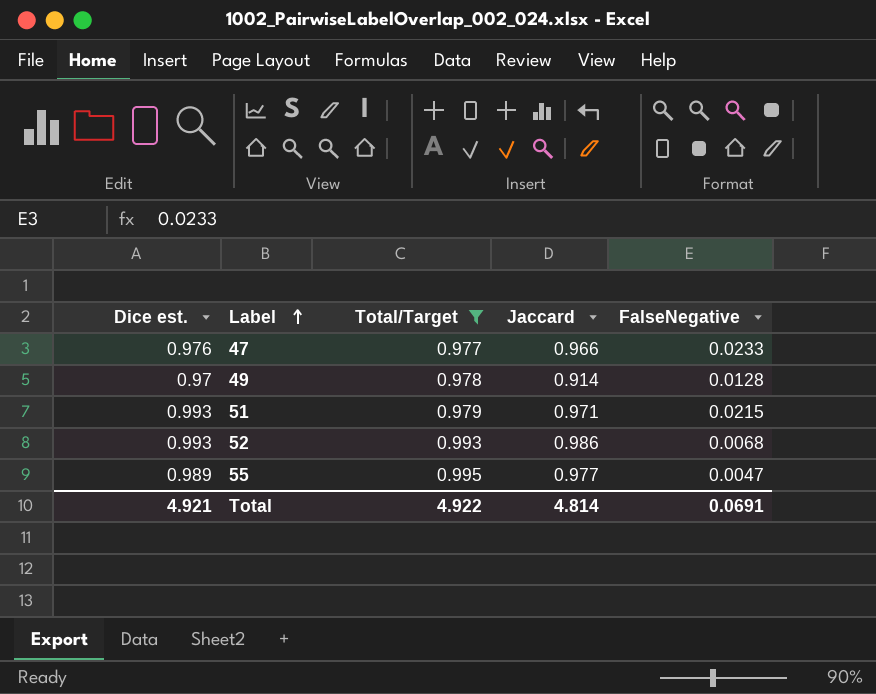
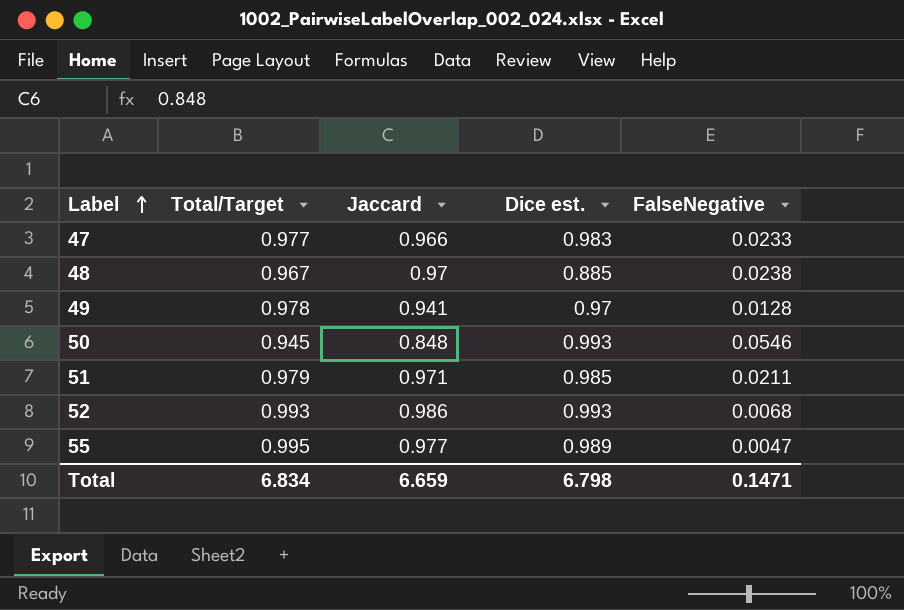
filter: Total/Target >= 0.977 -> none
column Dice est. | position: 1 -> 4
47 | Dice est.: 0.976 -> 0.983
49 | Jaccard: 0.914 -> 0.941
51 | Dice est.: 0.993 -> 0.985
51 | FalseNegative: 0.0215 -> 0.0211
Total | Total/Target: 4.922 -> 6.834
Total | Jaccard: 4.814 -> 6.659
Total | Dice est.: 4.921 -> 6.798
Total | FalseNegative: 0.0691 -> 0.1471

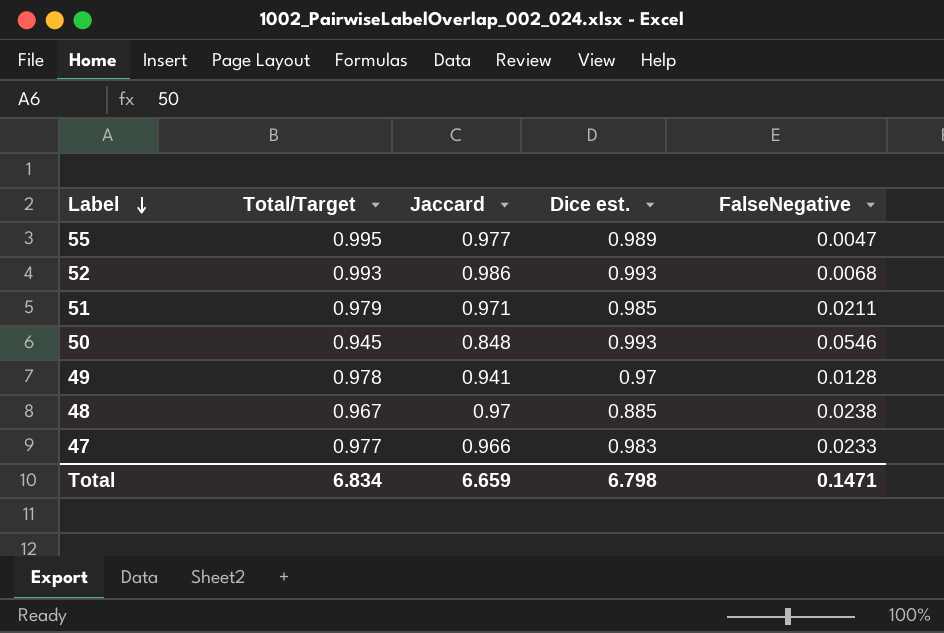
row order: Label ascending -> Label descending

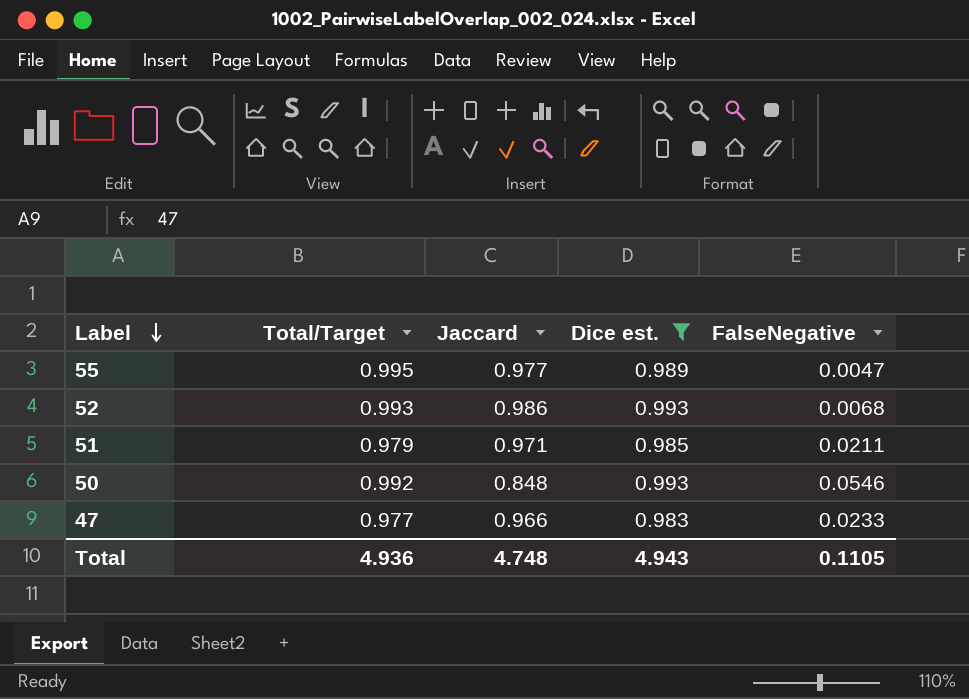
filter: none -> Dice est. >= 0.983
50 | Total/Target: 0.945 -> 0.992
Total | Total/Target: 6.834 -> 4.936
Total | Jaccard: 6.659 -> 4.748
Total | Dice est.: 6.798 -> 4.943
Total | FalseNegative: 0.1471 -> 0.1105

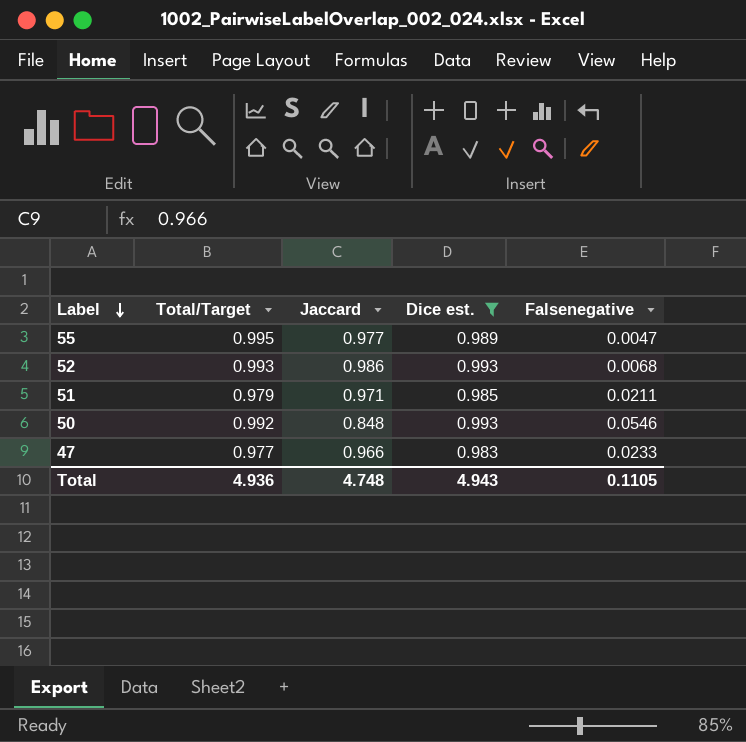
column name: FalseNegative -> Falsenegative

